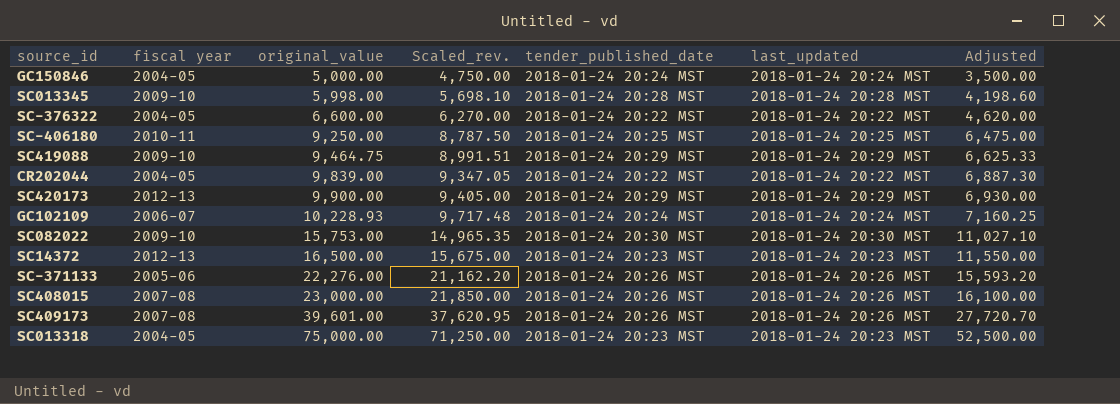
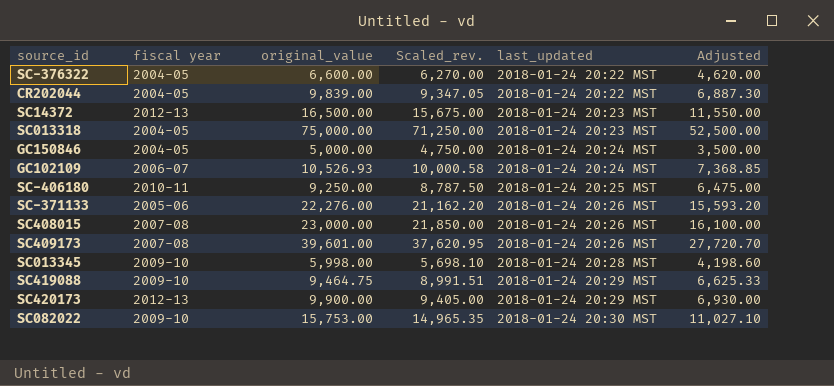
row order: original_value ascending -> last_updated ascending
column tender_published_date | position: 5 -> none
GC102109 | original_value: 10,228.93 -> 10,526.93
GC102109 | Scaled_rev.: 9,717.48 -> 10,000.58
GC102109 | Adjusted: 7,160.25 -> 7,368.85

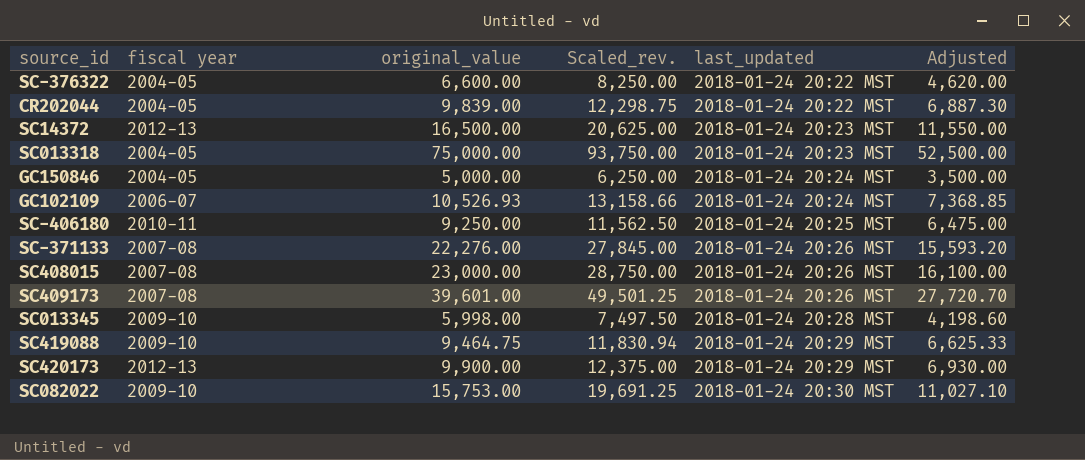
column Scaled_rev. | formula: [original_value] * 0.95 -> [original_value] * 1.25
SC-371133 | fiscal year: 2005-06 -> 2007-08

